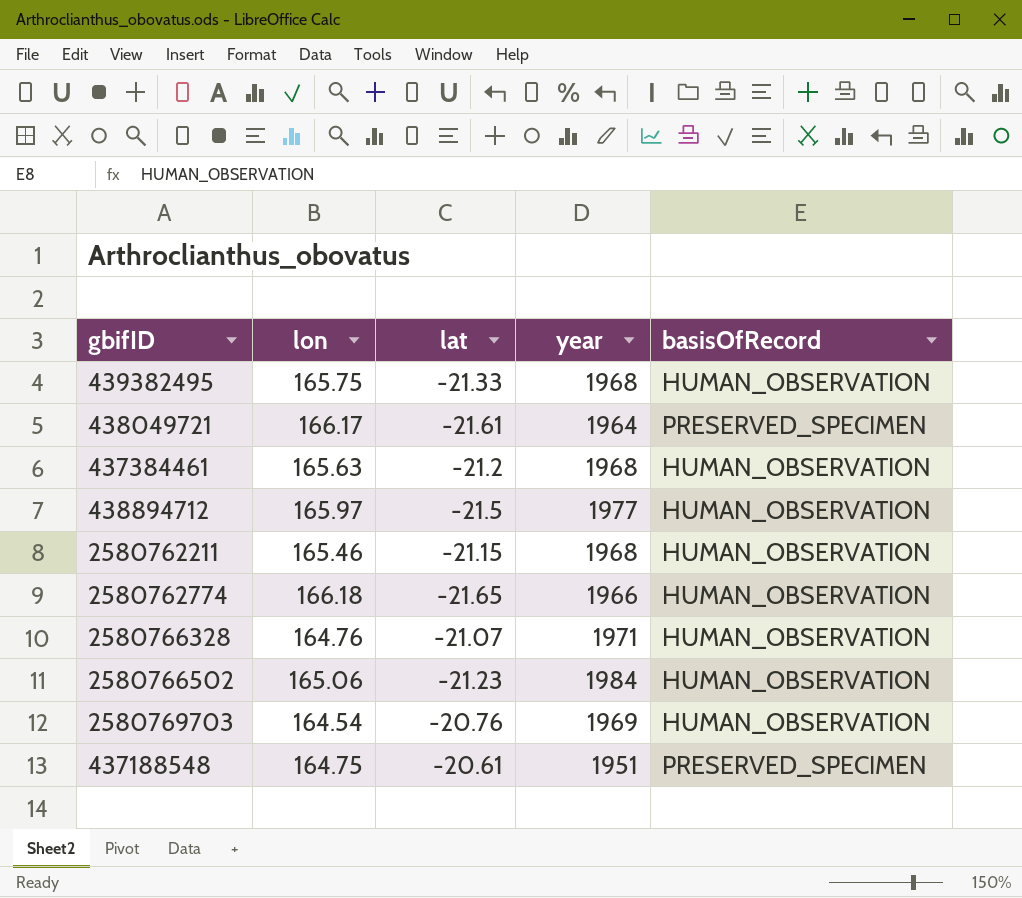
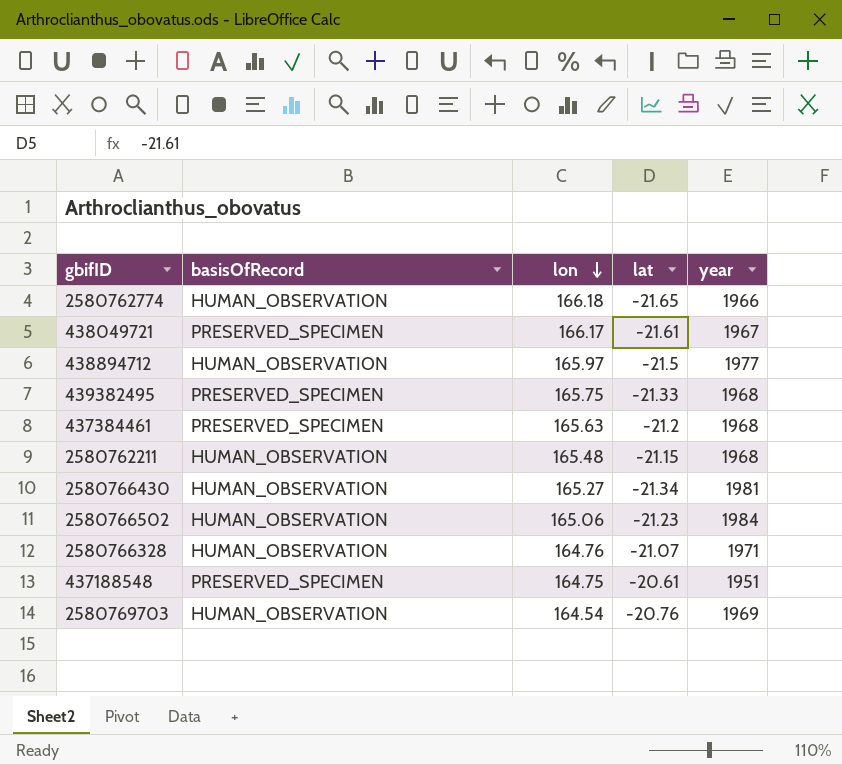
row order: none -> lon descending
column basisOfRecord | position: 5 -> 2
438049721 | year: 1964 -> 1967
439382495 | basisOfRecord: HUMAN_OBSERVATION -> PRESERVED_SPECIMEN
437384461 | basisOfRecord: HUMAN_OBSERVATION -> PRESERVED_SPECIMEN
2580762211 | lon: 165.46 -> 165.48
row 2580766430: none -> HUMAN_OBSERVATION | 165.27 | -21.34 | 1981

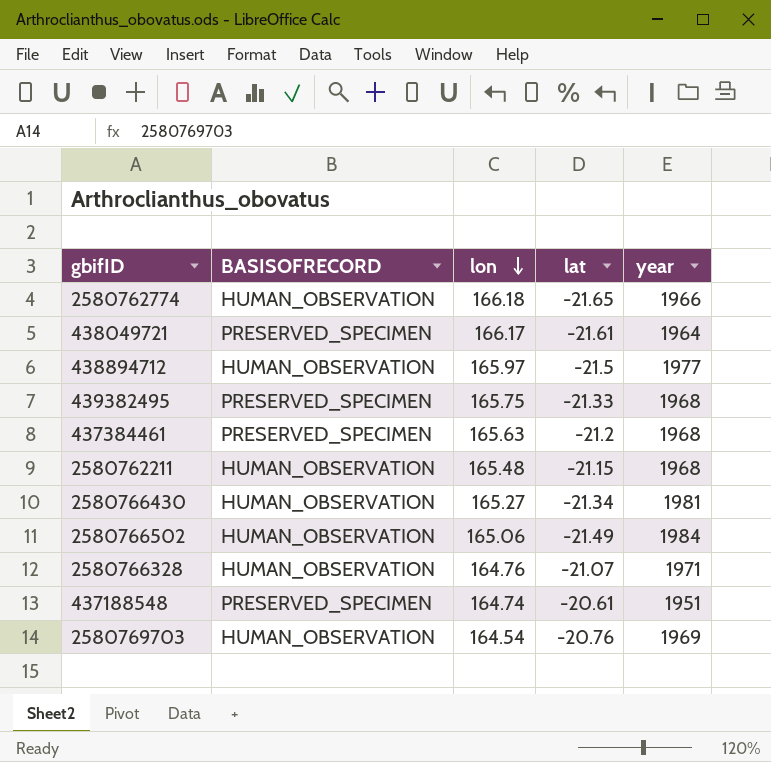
column name: basisOfRecord -> BASISOFRECORD
438049721 | year: 1967 -> 1964
2580766502 | lat: -21.23 -> -21.49
437188548 | lon: 164.75 -> 164.74

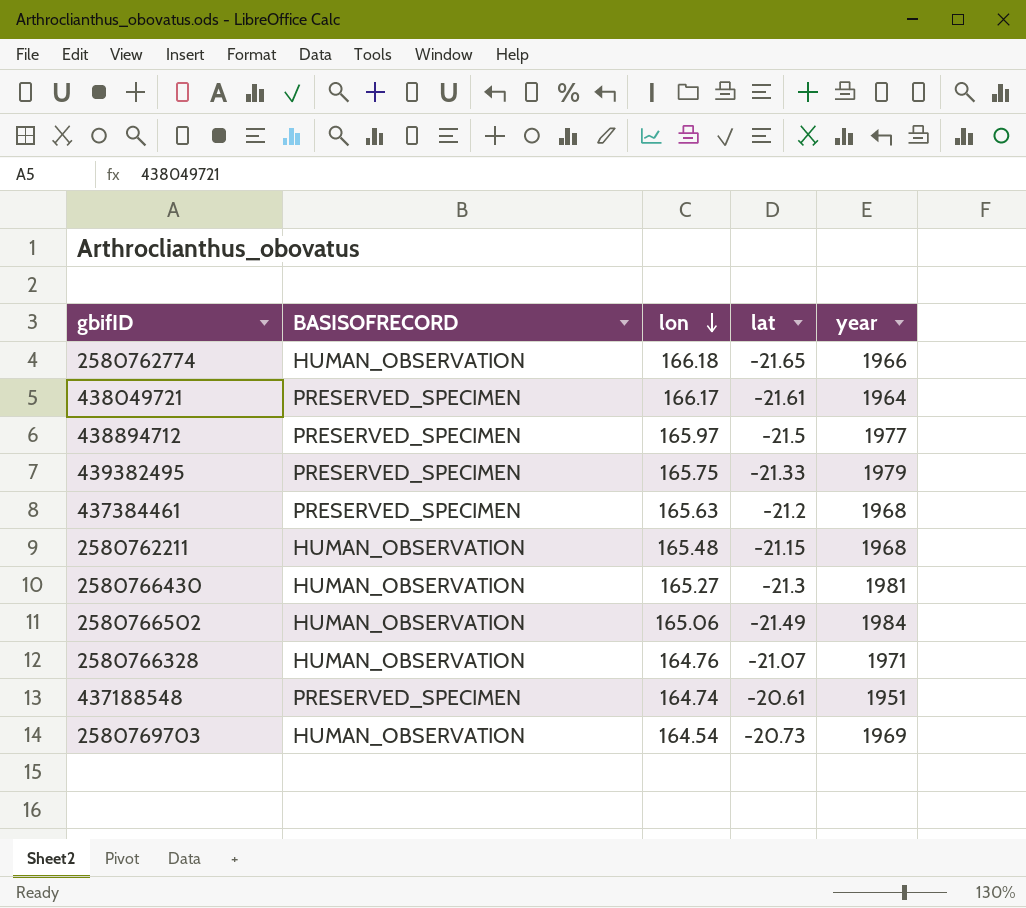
438894712 | BASISOFRECORD: HUMAN_OBSERVATION -> PRESERVED_SPECIMEN
439382495 | year: 1968 -> 1979
2580766430 | lat: -21.34 -> -21.3
2580769703 | lat: -20.76 -> -20.73

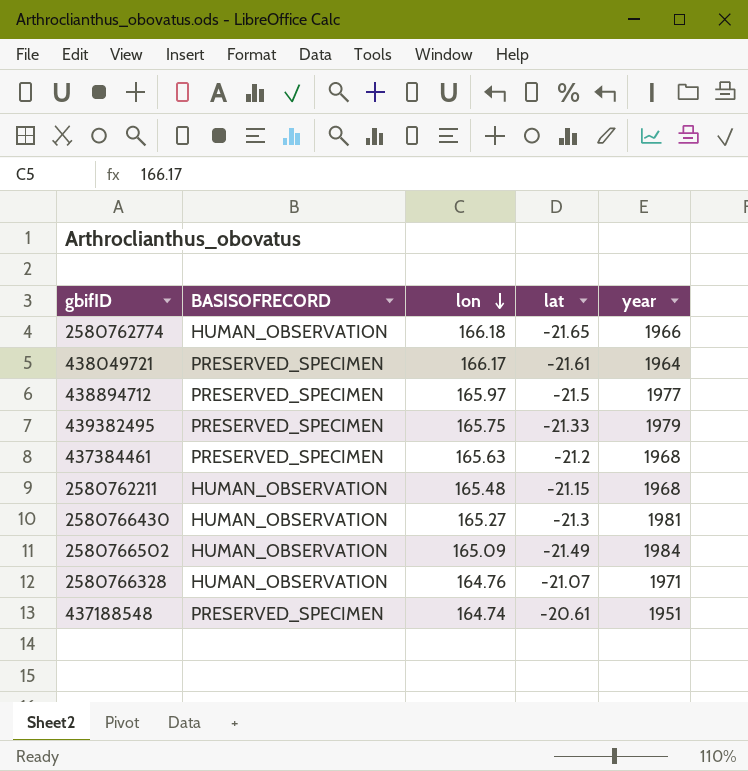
row 2580769703: HUMAN_OBSERVATION | 164.54 | -20.73 | 1969 -> none
2580766502 | lon: 165.06 -> 165.09

